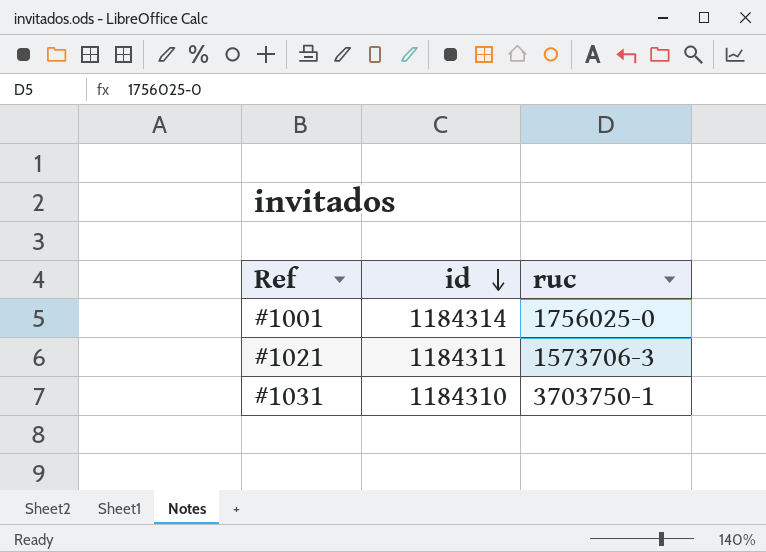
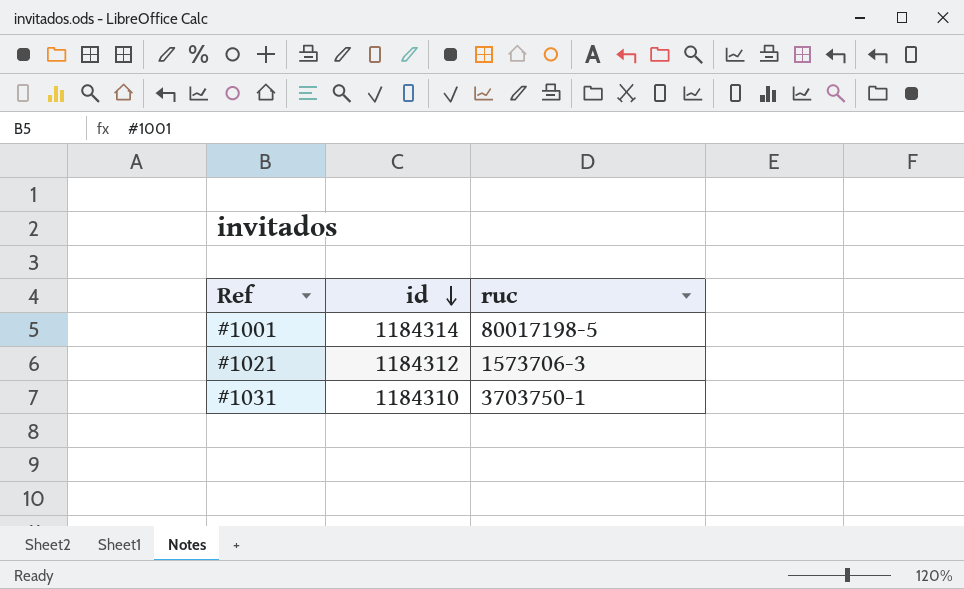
#1001 | ruc: 1756025-0 -> 80017198-5
#1021 | id: 1184311 -> 1184312

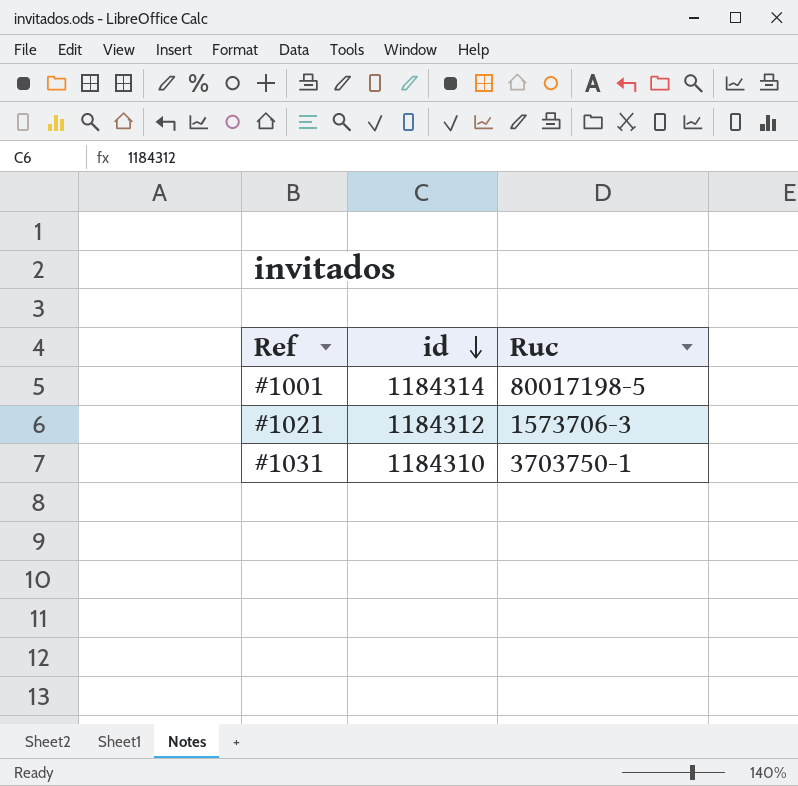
column name: ruc -> Ruc

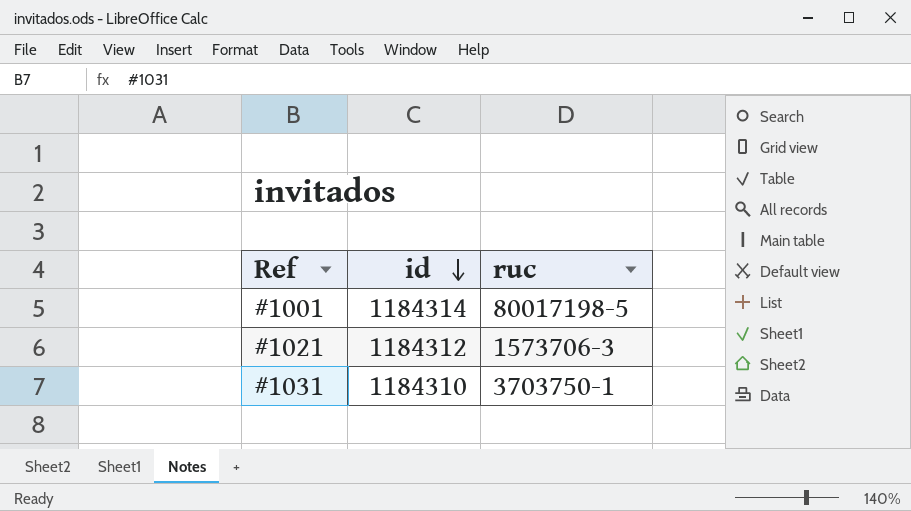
column name: Ruc -> ruc

